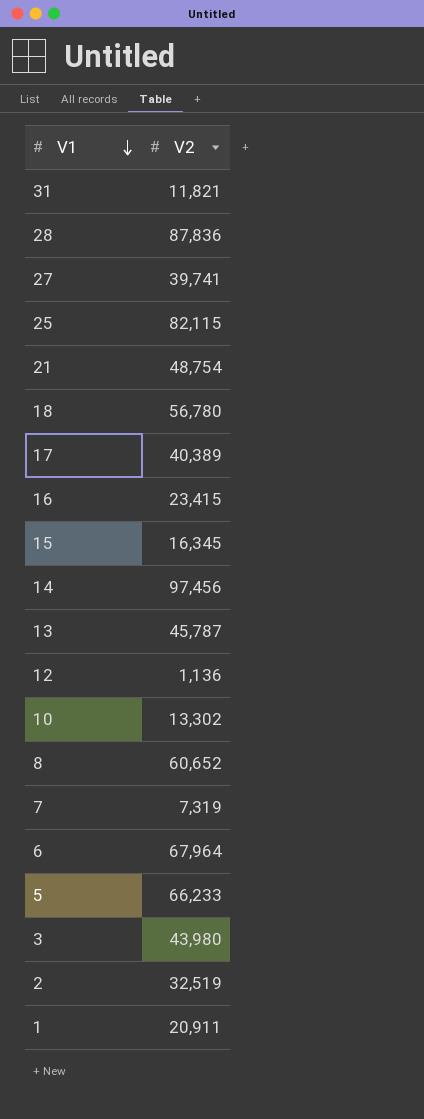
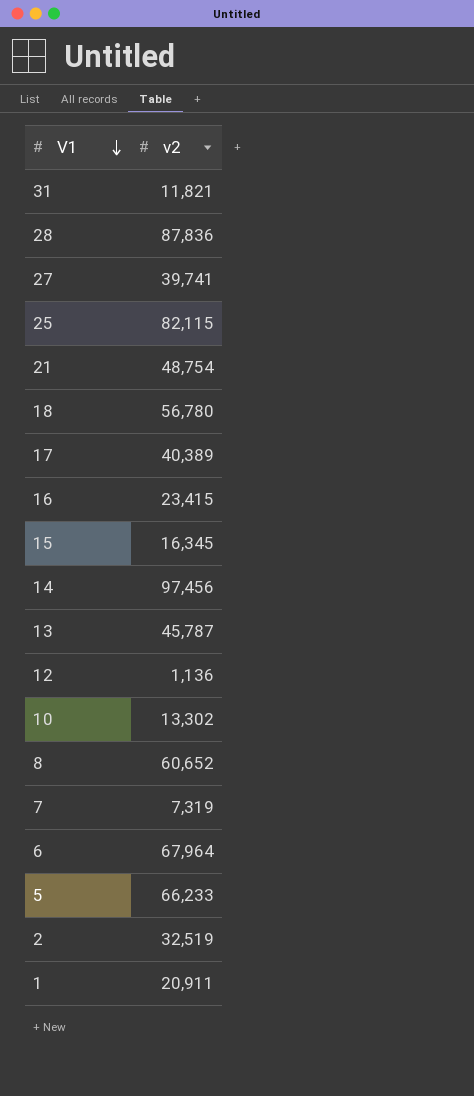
column name: V2 -> v2
row 3: 43,980 -> none

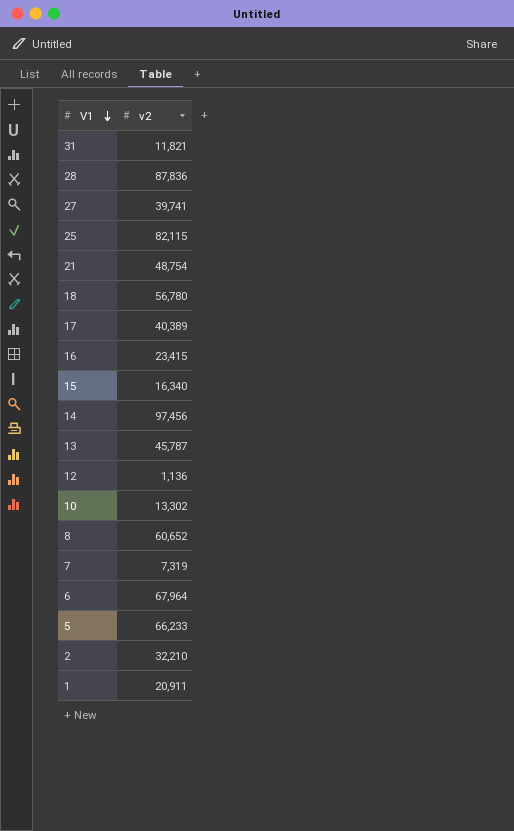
15 | v2: 16,345 -> 16,340
2 | v2: 32,519 -> 32,210

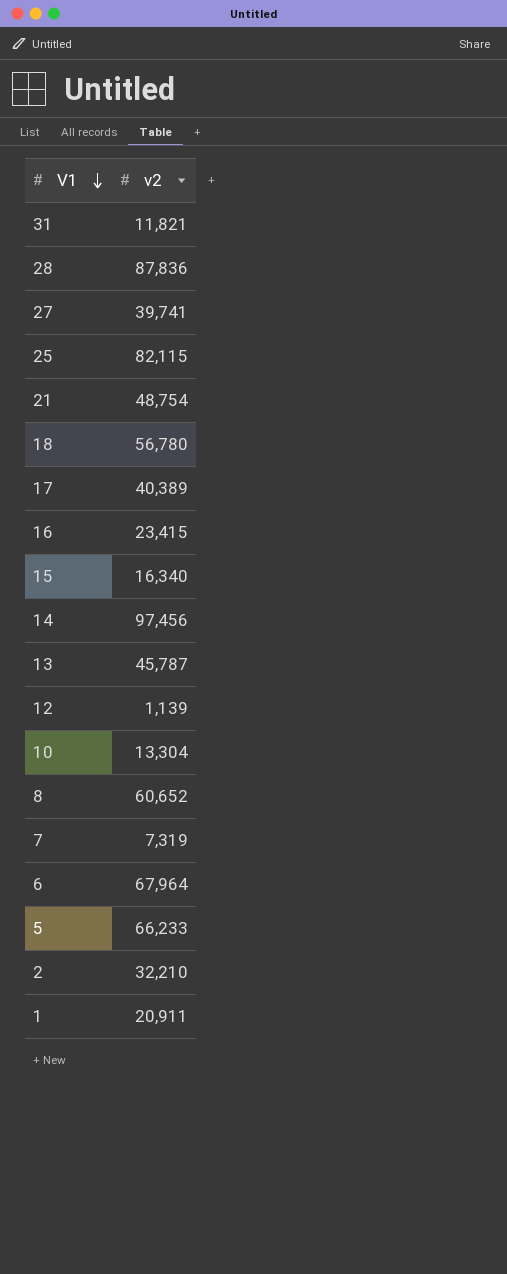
12 | v2: 1,136 -> 1,139
10 | v2: 13,302 -> 13,304

